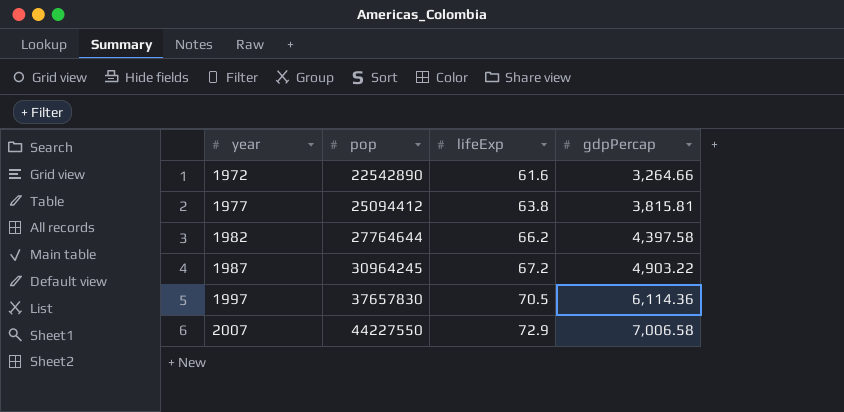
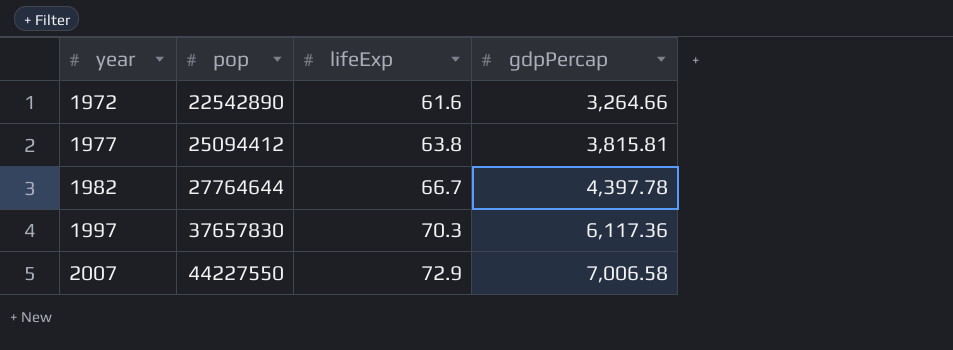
row 1987: 30964245 | 67.2 | 4,903.22 -> none
1982 | lifeExp: 66.2 -> 66.7
1982 | gdpPercap: 4,397.58 -> 4,397.78
1997 | lifeExp: 70.5 -> 70.3
1997 | gdpPercap: 6,114.36 -> 6,117.36

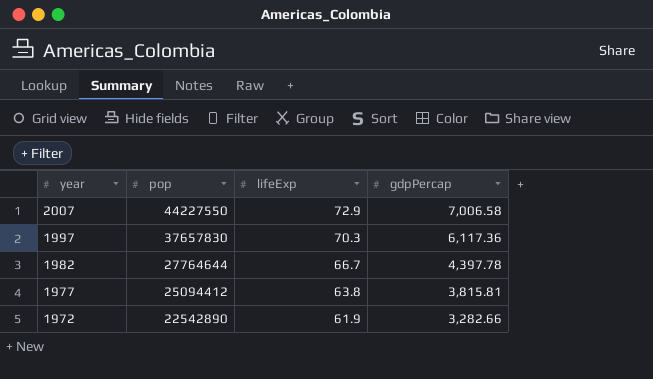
row order: year ascending -> year descending
1972 | lifeExp: 61.6 -> 61.9
1972 | gdpPercap: 3,264.66 -> 3,282.66

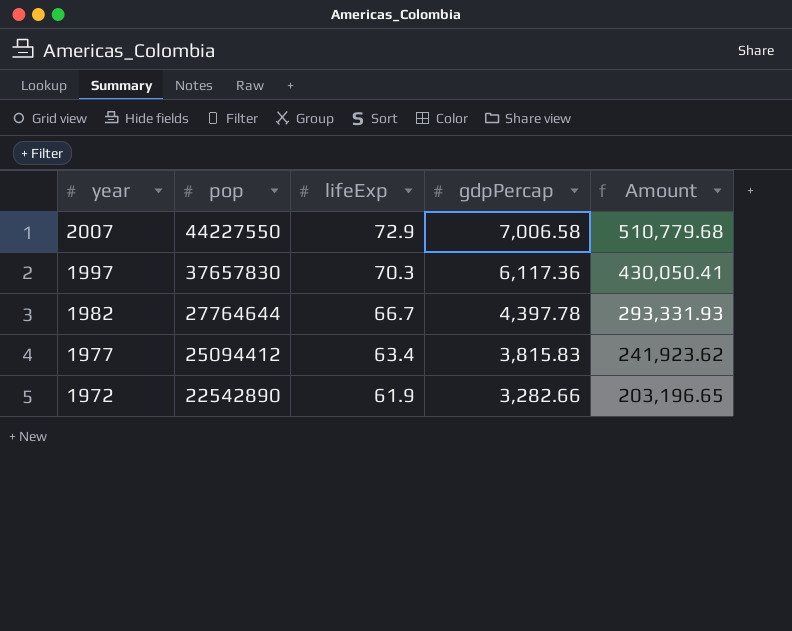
column Amount | formula: none -> [lifeExp] * [gdpPercap]
1977 | lifeExp: 63.8 -> 63.4
1977 | gdpPercap: 3,815.81 -> 3,815.83

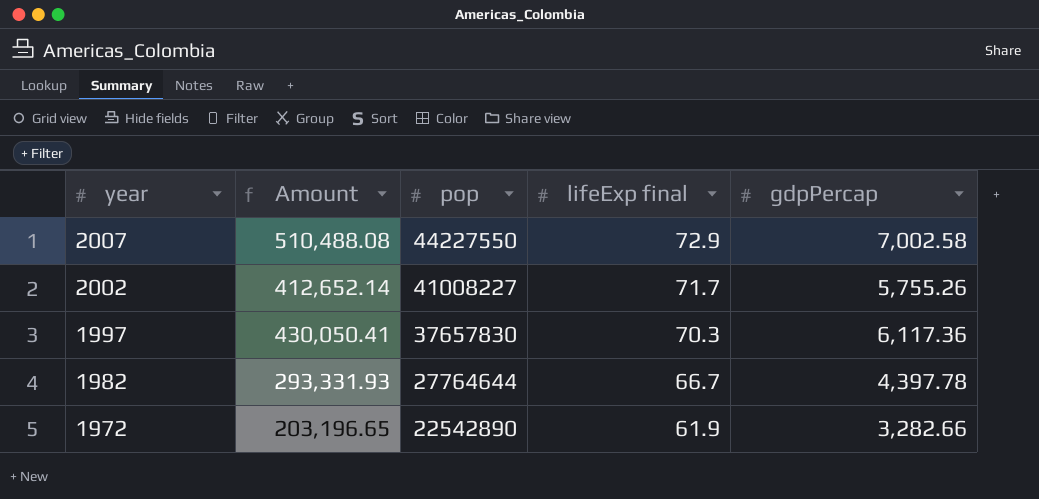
column Amount | position: 5 -> 2
column name: lifeExp -> lifeExp final
row 1977: 25094412 | 63.4 | 3,815.83 | 241,923.62 -> none
2007 | Amount: 510,779.68 -> 510,488.08
2007 | gdpPercap: 7,006.58 -> 7,002.58
row 2002: none -> 412,652.14 | 41008227 | 71.7 | 5,755.26

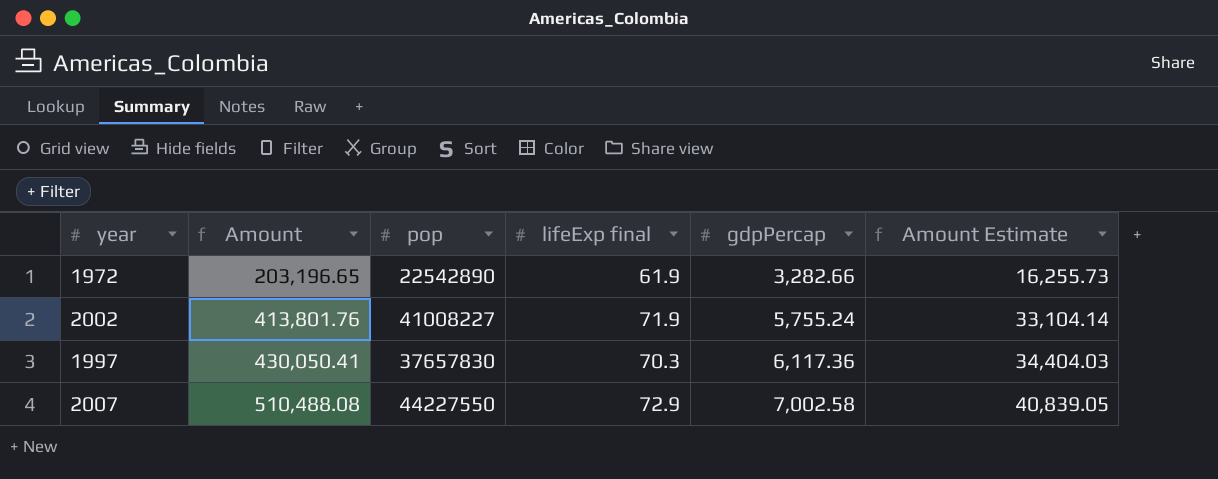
row order: year descending -> Amount ascending
column Amount Estimate | formula: none -> [Amount] * 0.08
row 1982: 293,331.93 | 27764644 | 66.7 | 4,397.78 -> none
2002 | Amount: 412,652.14 -> 413,801.76
2002 | lifeExp final: 71.7 -> 71.9
2002 | gdpPercap: 5,755.26 -> 5,755.24

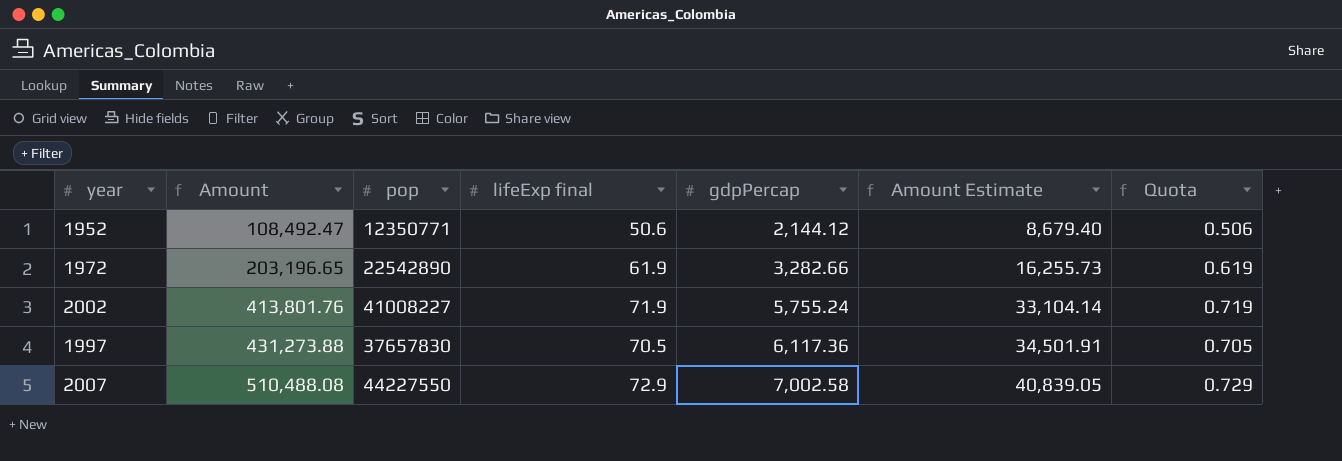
column Quota | formula: none -> [lifeExp final] * 0.01
row 1952: none -> 108,492.47 | 12350771 | 50.6 | 2,144.12 | 8,679.40 | 0.506
1997 | Amount: 430,050.41 -> 431,273.88
1997 | lifeExp final: 70.3 -> 70.5
1997 | Amount Estimate: 34,404.03 -> 34,501.91

